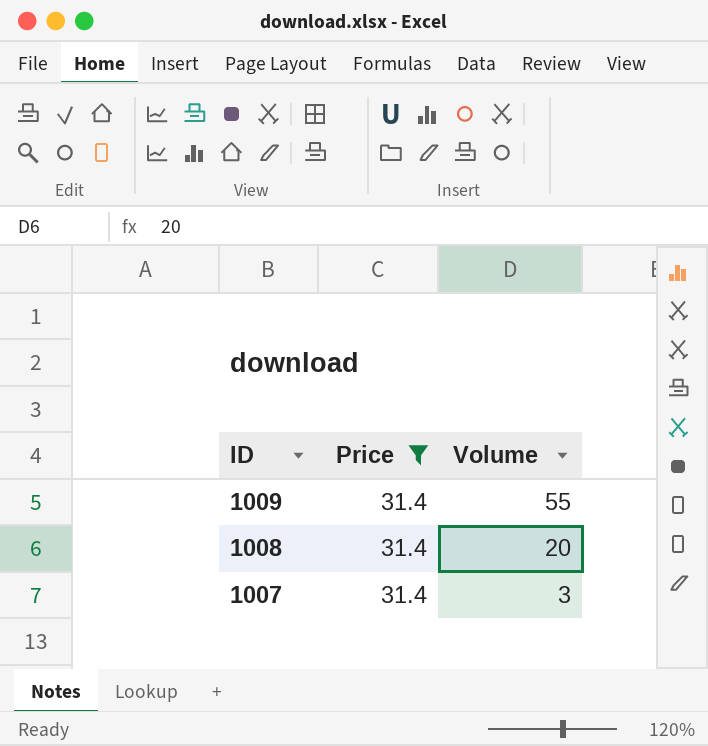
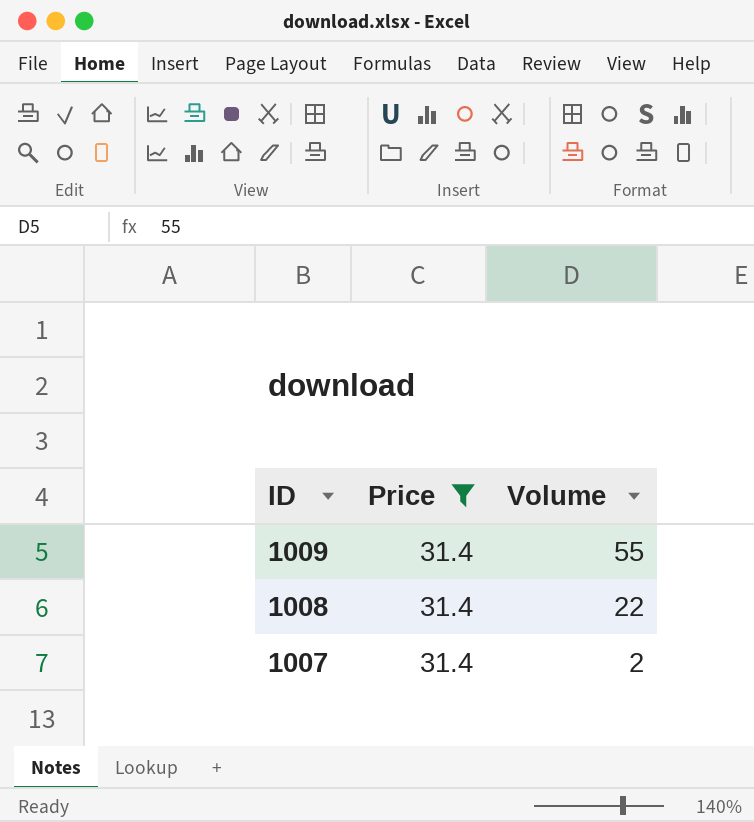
1008 | Volume: 20 -> 22
1007 | Volume: 3 -> 2

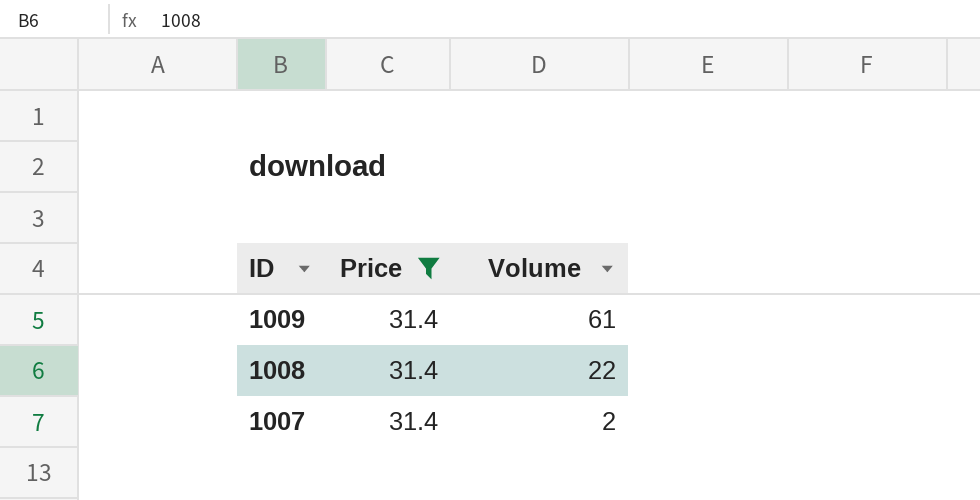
1009 | Volume: 55 -> 61

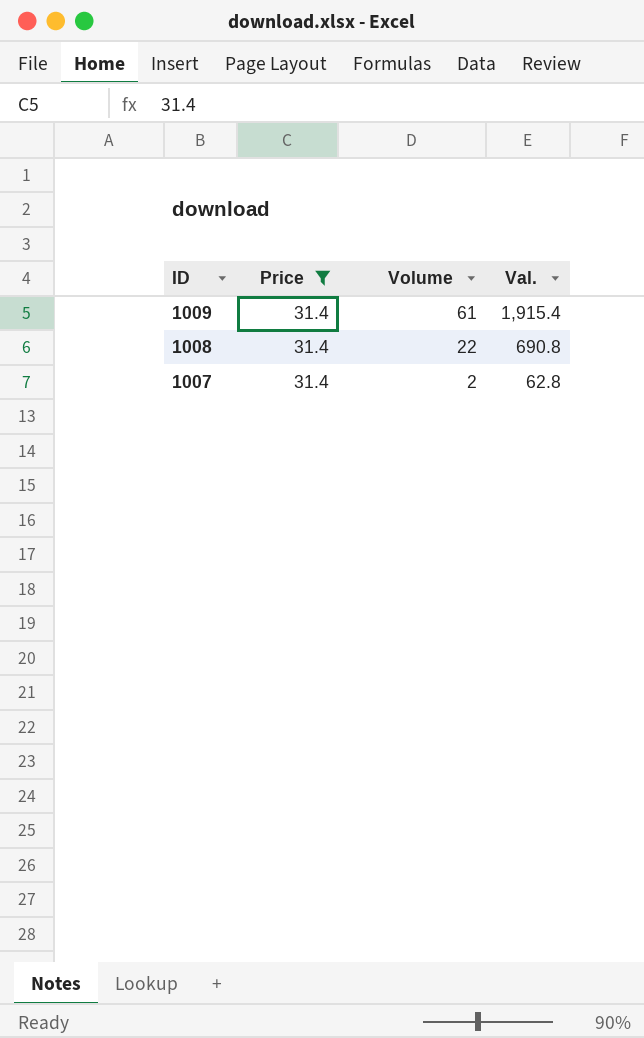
column Val. | formula: none -> [Price] * [Volume]

